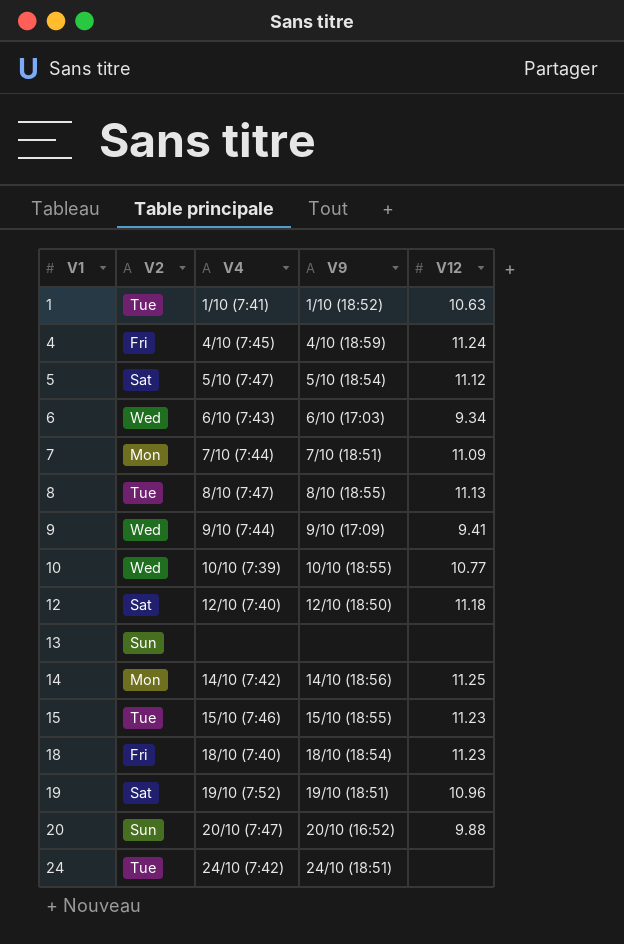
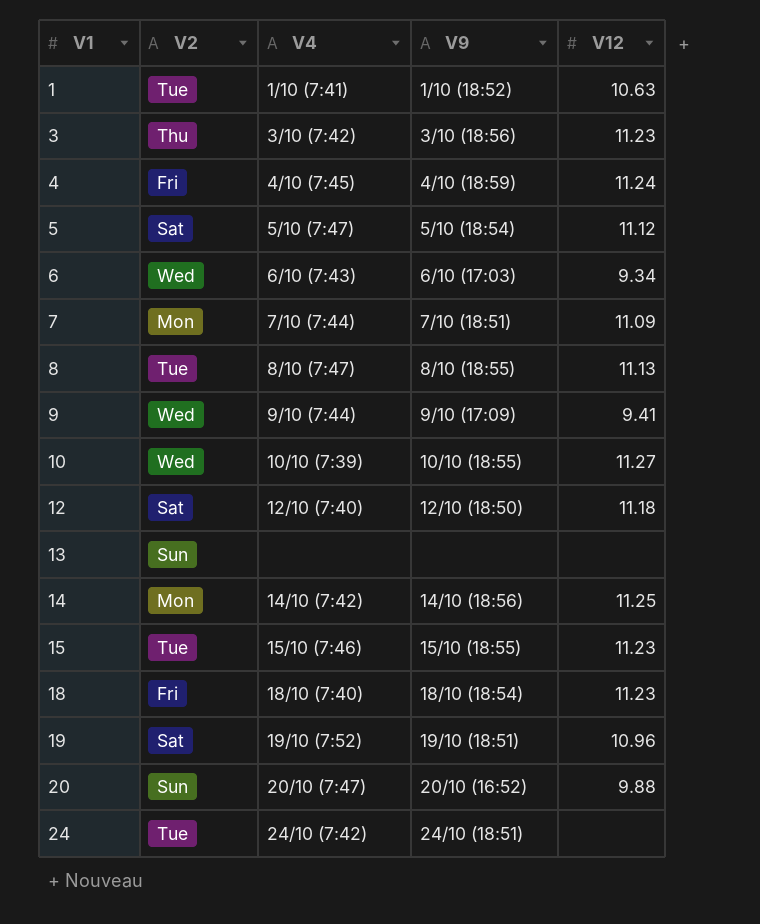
row 3: none -> Thu | 3/10 (7:42) | 3/10 (18:56) | 11.23
10 | V12: 10.77 -> 11.27

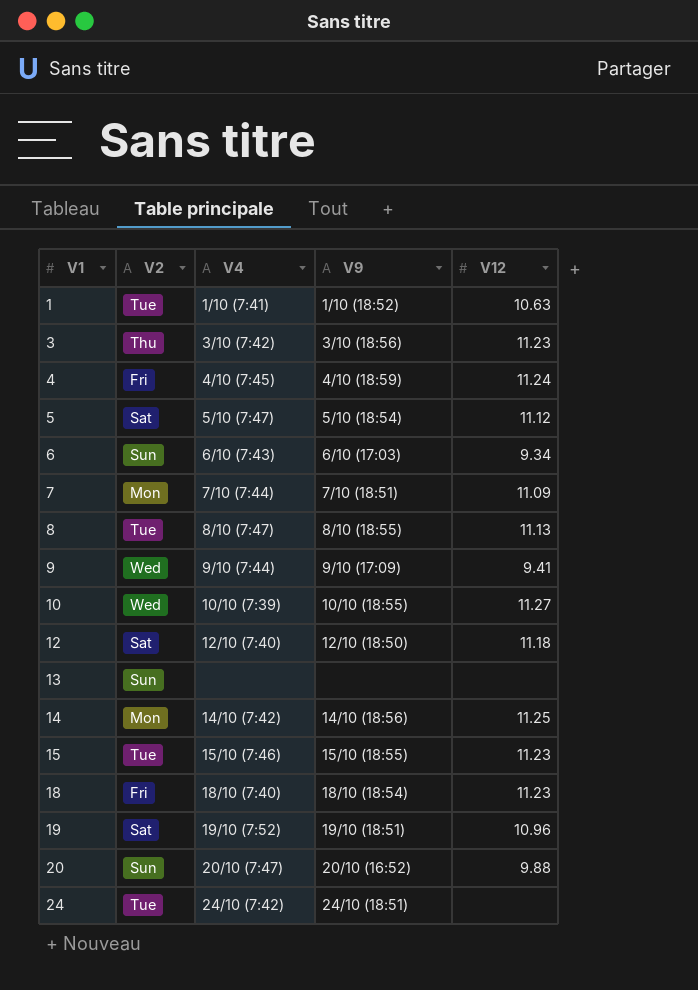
6 | V2: Wed -> Sun

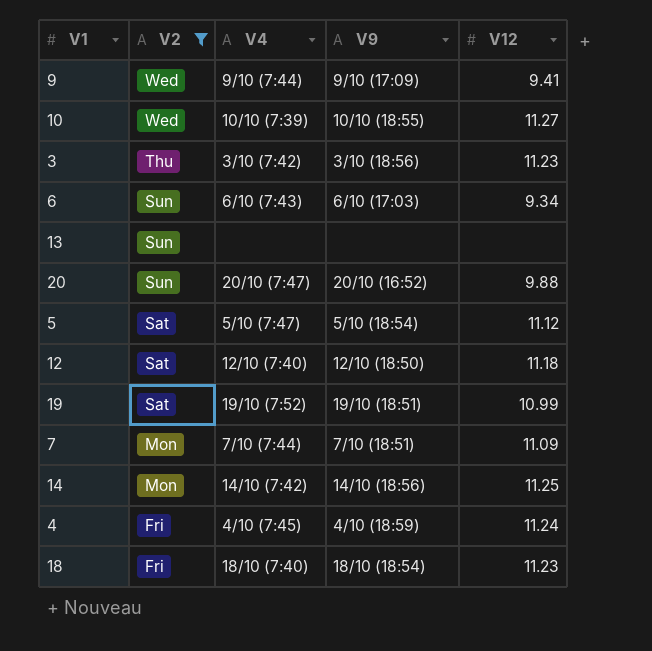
filter: none -> V2 != Tue
row order: V1 ascending -> V2 descending
19 | V12: 10.96 -> 10.99

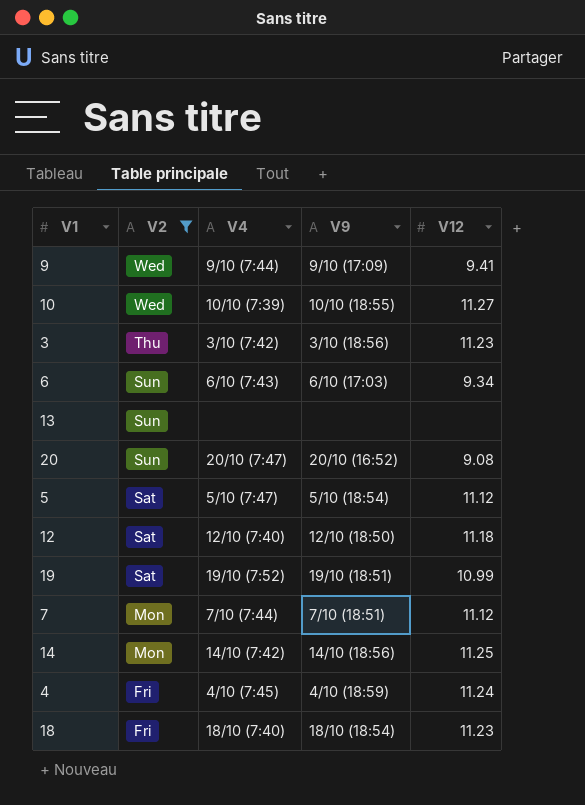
20 | V12: 9.88 -> 9.08
7 | V12: 11.09 -> 11.12

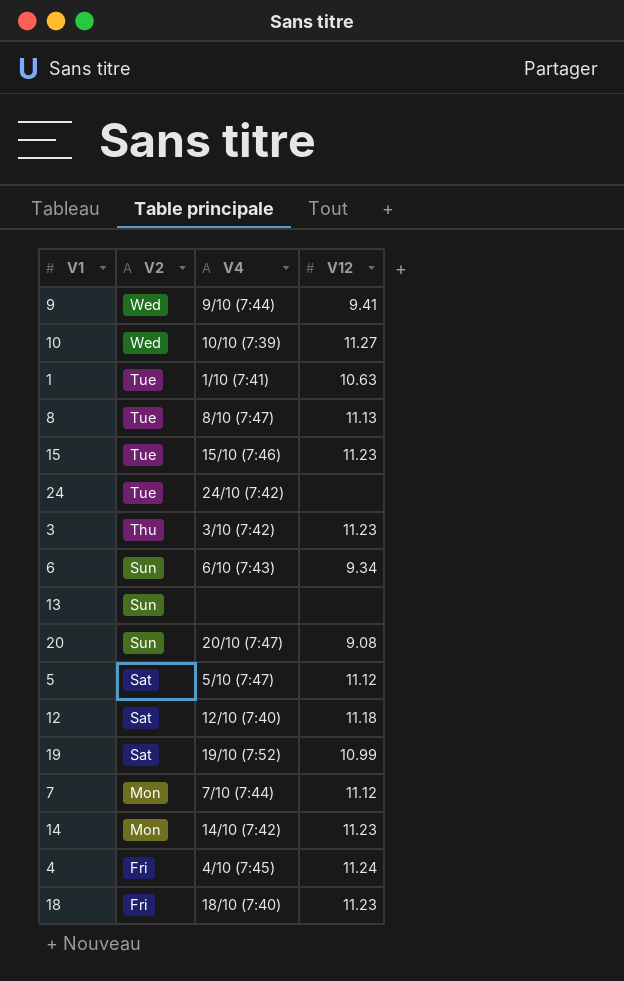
filter: V2 != Tue -> none
column V9 | position: 4 -> none
14 | V12: 11.25 -> 11.23

